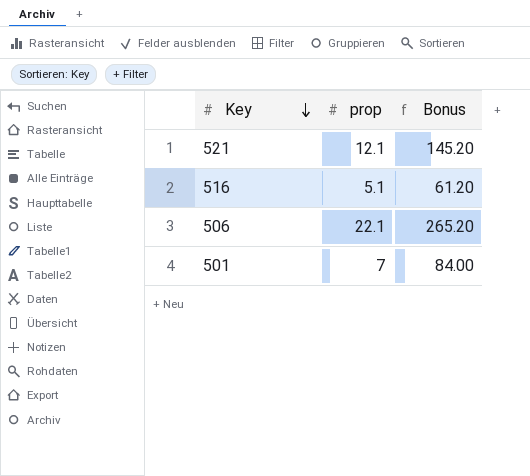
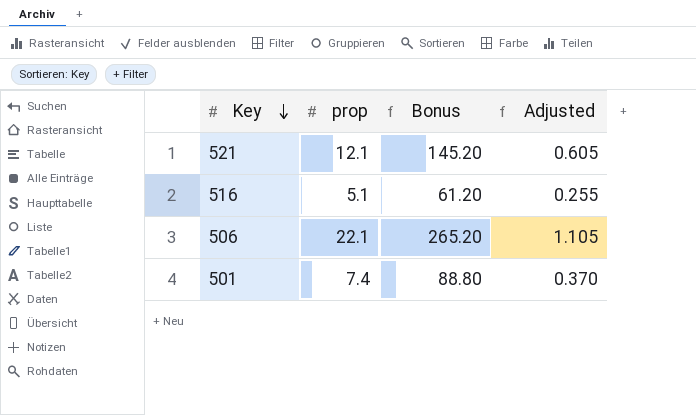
column Adjusted | formula: none -> [prop] * 0.05
501 | prop: 7 -> 7.4
501 | Bonus: 84.00 -> 88.80

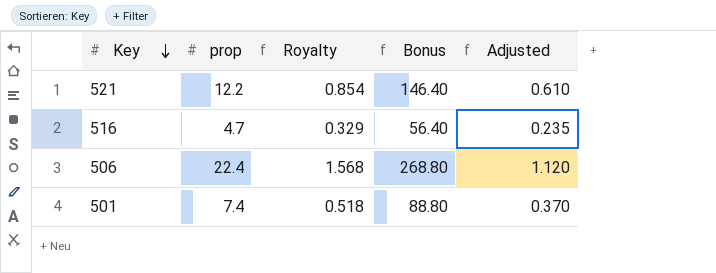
column Royalty | formula: none -> [prop] * 0.07
521 | prop: 12.1 -> 12.2
521 | Bonus: 145.20 -> 146.40
521 | Adjusted: 0.605 -> 0.610
516 | prop: 5.1 -> 4.7
516 | Bonus: 61.20 -> 56.40
516 | Adjusted: 0.255 -> 0.235
506 | prop: 22.1 -> 22.4
506 | Bonus: 265.20 -> 268.80
506 | Adjusted: 1.105 -> 1.120

